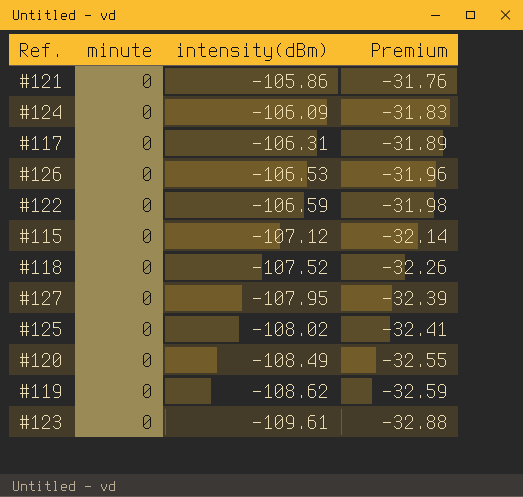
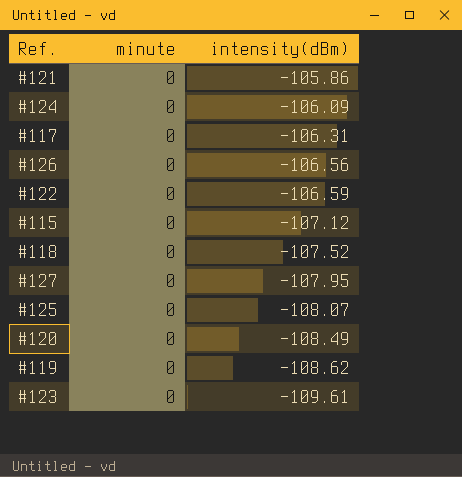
column Premium | formula: [intensity(dBm)] * 0.3 -> none
#126 | intensity(dBm): -106.53 -> -106.56
#125 | intensity(dBm): -108.02 -> -108.07

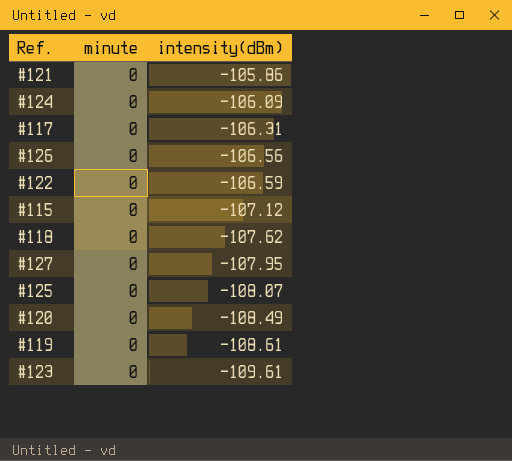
#118 | intensity(dBm): -107.52 -> -107.62
#119 | intensity(dBm): -108.62 -> -108.61

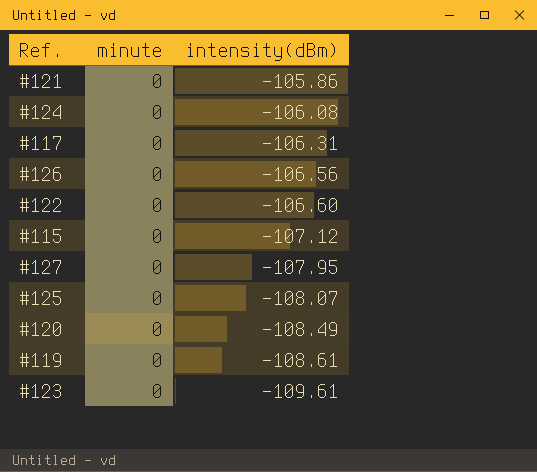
row #118: 0 | -107.62 -> none
#124 | intensity(dBm): -106.09 -> -106.08
#122 | intensity(dBm): -106.59 -> -106.60

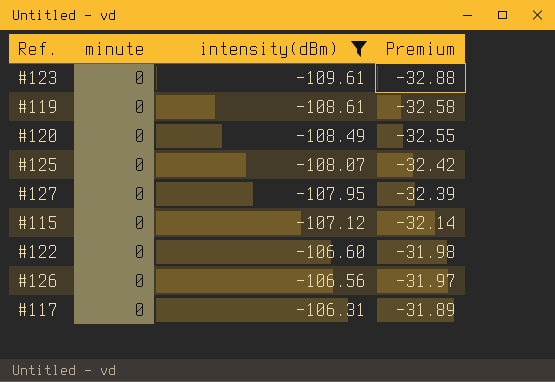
filter: none -> intensity(dBm) <= -106.31
row order: intensity(dBm) descending -> intensity(dBm) ascending
column Premium | formula: none -> [intensity(dBm)] * 0.3

